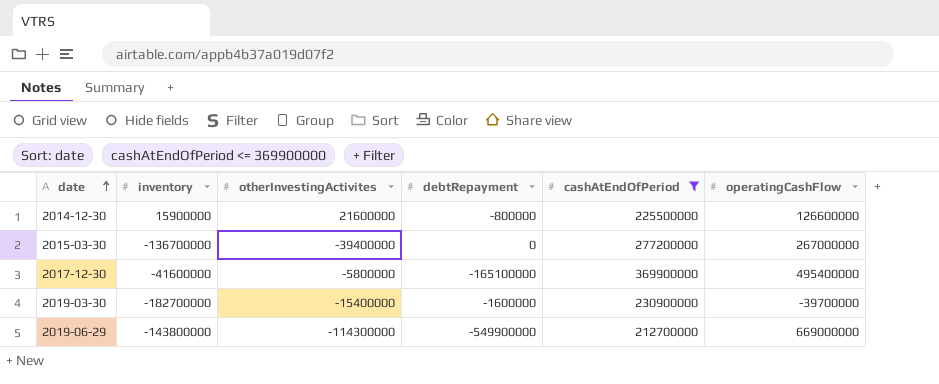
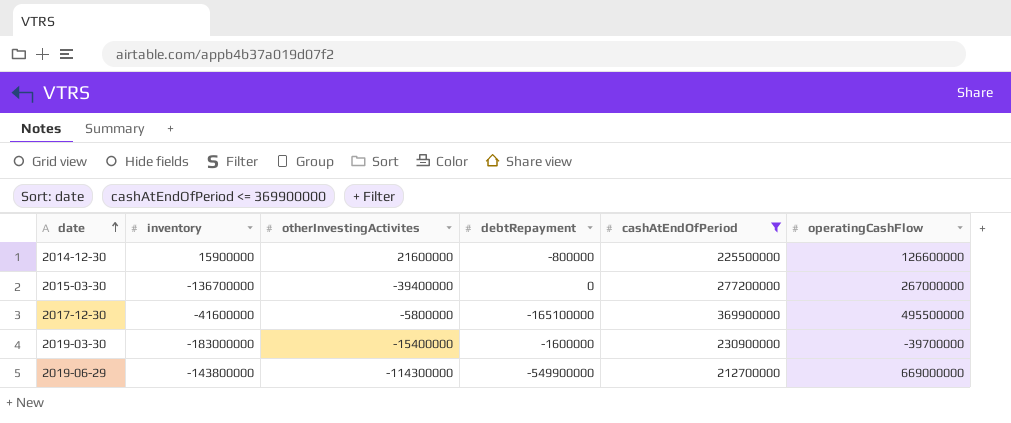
2017-12-30 | operatingCashFlow: 495400000 -> 495500000
2019-03-30 | inventory: -182700000 -> -183000000

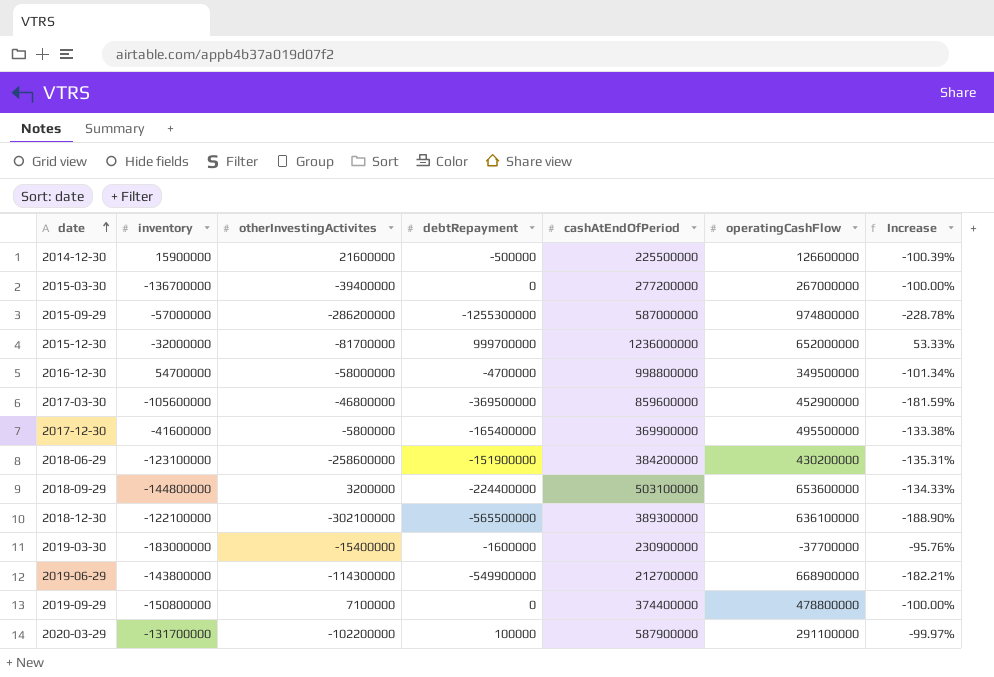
filter: cashAtEndOfPeriod <= 369900000 -> none
column Increase | formula: none -> ([debtRepayment] - [operatingCashFlow]) / [operatingCashFlow]
2014-12-30 | debtRepayment: -800000 -> -500000
2017-12-30 | debtRepayment: -165100000 -> -165400000
2019-03-30 | operatingCashFlow: -39700000 -> -37700000
2019-06-29 | operatingCashFlow: 669000000 -> 668900000

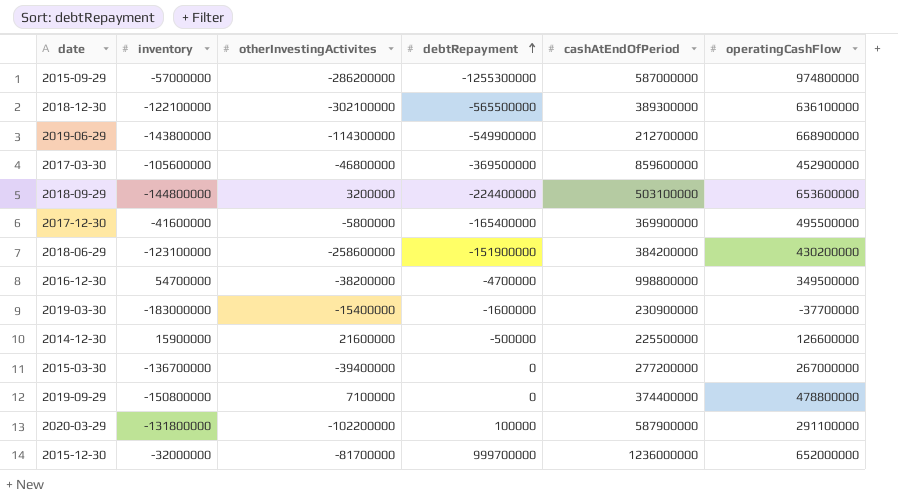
row order: date ascending -> debtRepayment ascending
column Increase | formula: ([debtRepayment] - [operatingCashFlow]) / [operatingCashFlow] -> none
2016-12-30 | otherInvestingActivites: -58000000 -> -38200000
2020-03-29 | inventory: -131700000 -> -131800000

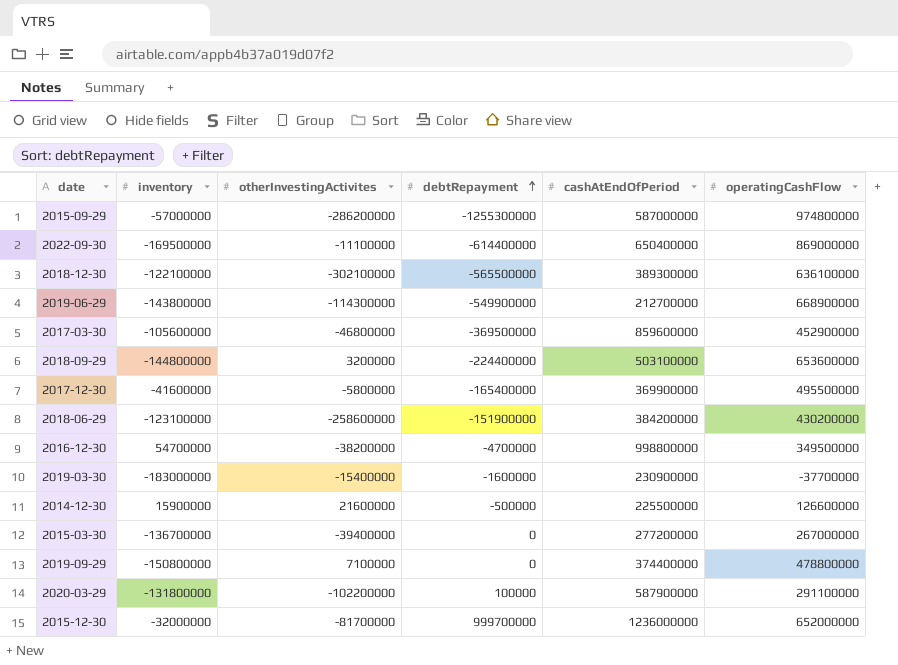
row 2022-09-30: none -> -169500000 | -11100000 | -614400000 | 650400000 | 869000000

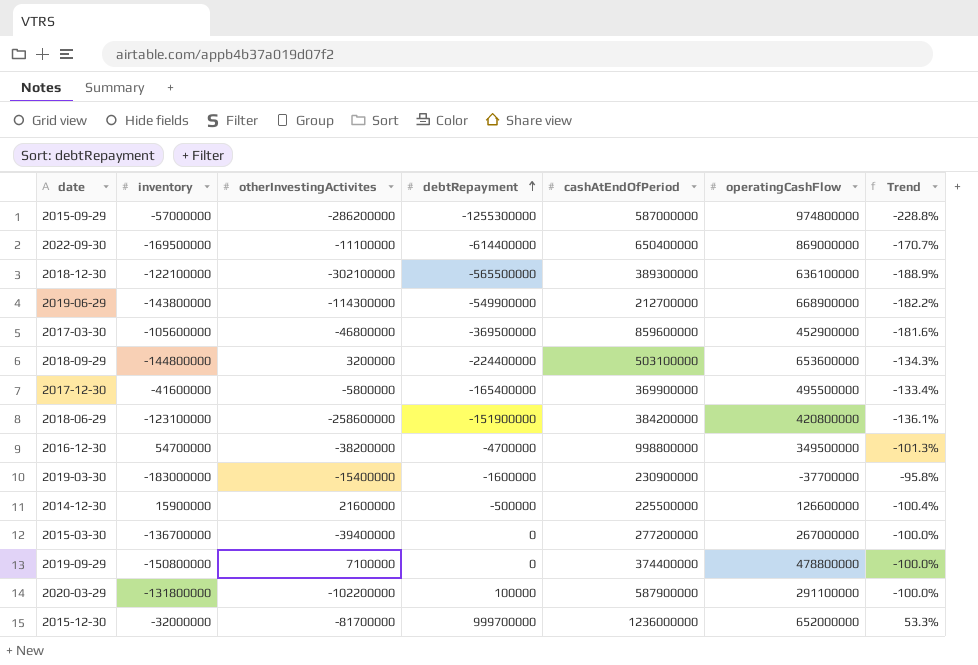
column Trend | formula: none -> ([debtRepayment] - [operatingCashFlow]) / [operatingCashFlow]
2018-06-29 | operatingCashFlow: 430200000 -> 420800000

